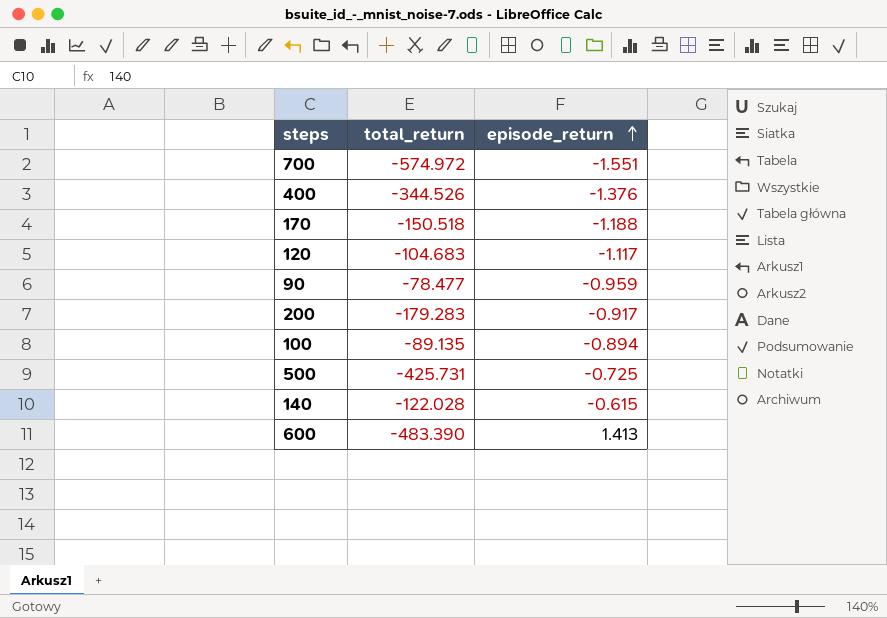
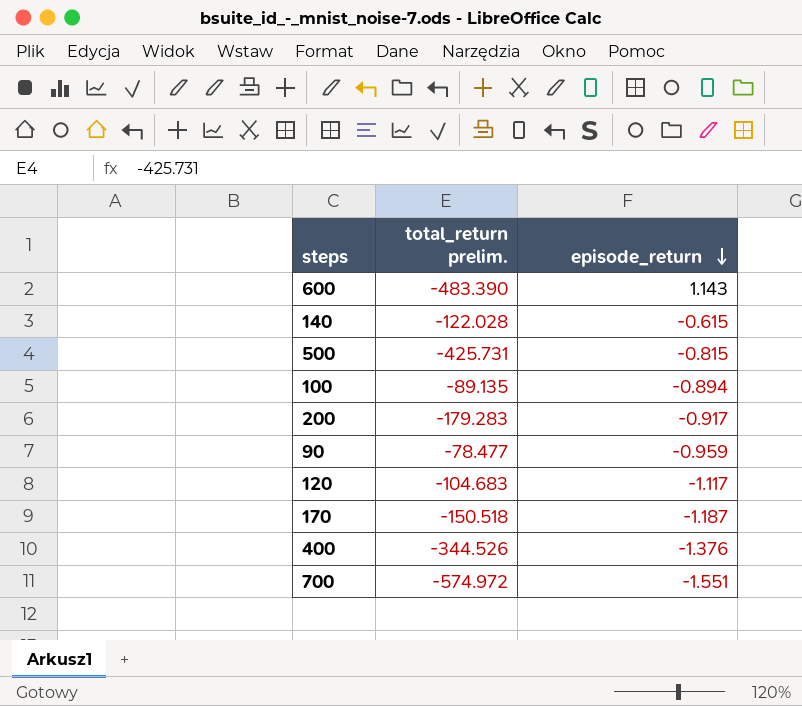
row order: episode_return ascending -> episode_return descending
column name: total_return -> total_return prelim.
600 | episode_return: 1.413 -> 1.143
500 | episode_return: -0.725 -> -0.815
170 | episode_return: -1.188 -> -1.187

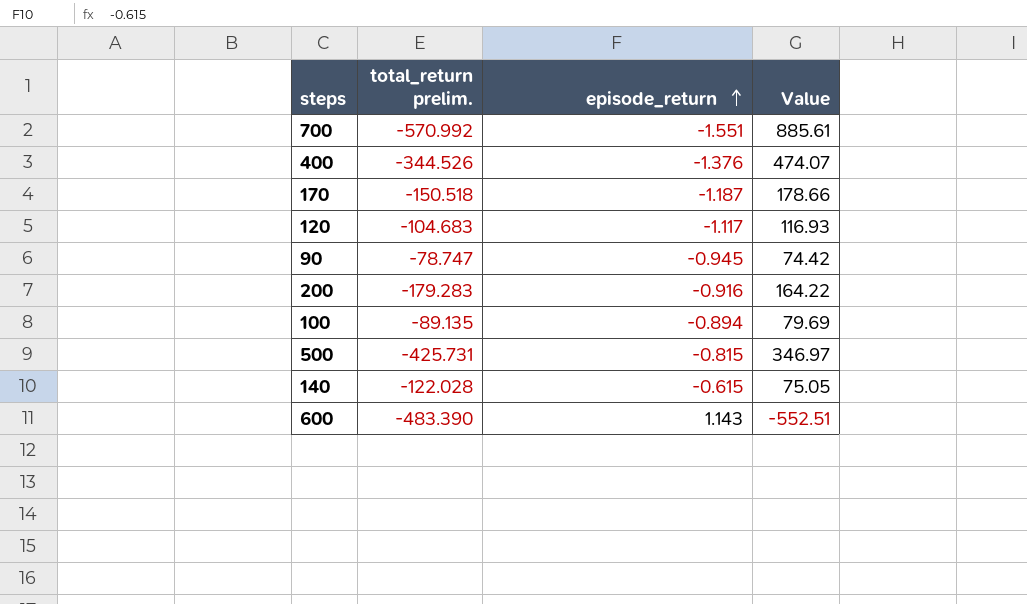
row order: episode_return descending -> episode_return ascending
column Value | formula: none -> [total_return prelim.] * [episode_return]
700 | total_return prelim.: -574.972 -> -570.992
90 | total_return prelim.: -78.477 -> -78.747
90 | episode_return: -0.959 -> -0.945
200 | episode_return: -0.917 -> -0.916

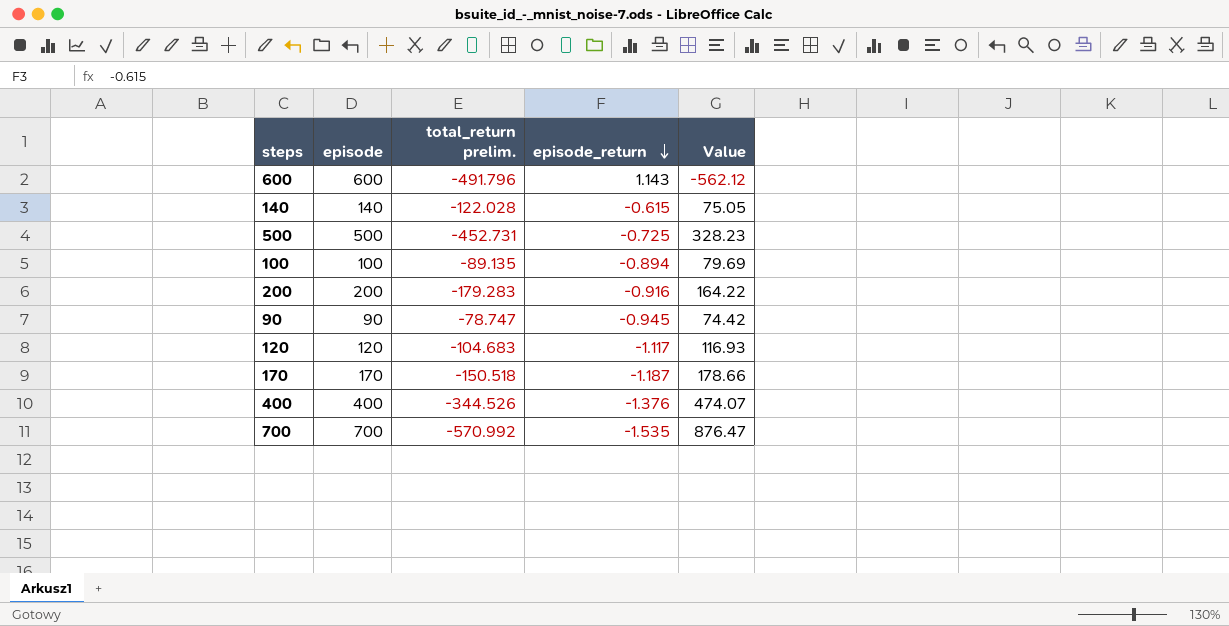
row order: episode_return ascending -> episode_return descending
column episode | position: none -> 2
600 | total_return prelim.: -483.390 -> -491.796
600 | Value: -552.51 -> -562.12
500 | total_return prelim.: -425.731 -> -452.731
500 | episode_return: -0.815 -> -0.725
500 | Value: 346.97 -> 328.23
700 | episode_return: -1.551 -> -1.535
700 | Value: 885.61 -> 876.47

